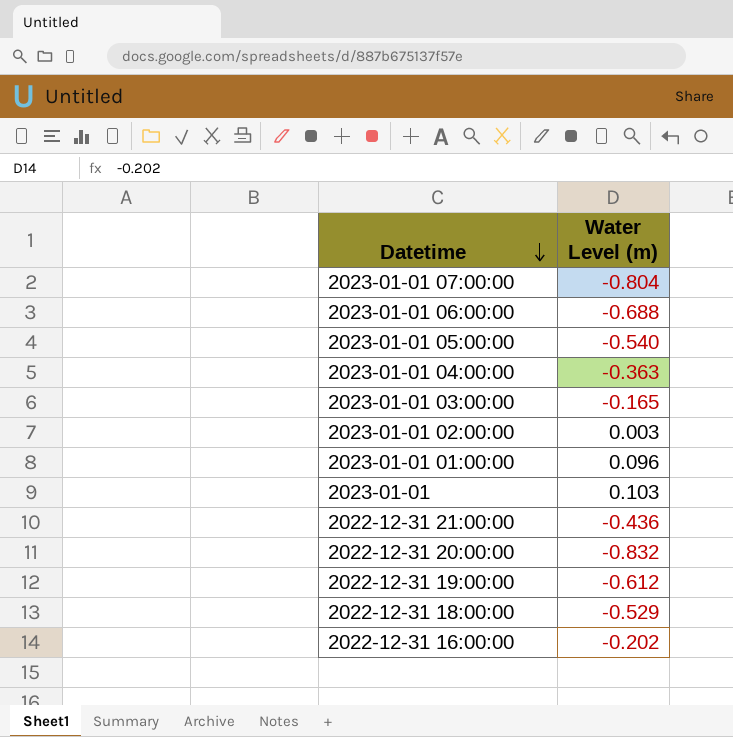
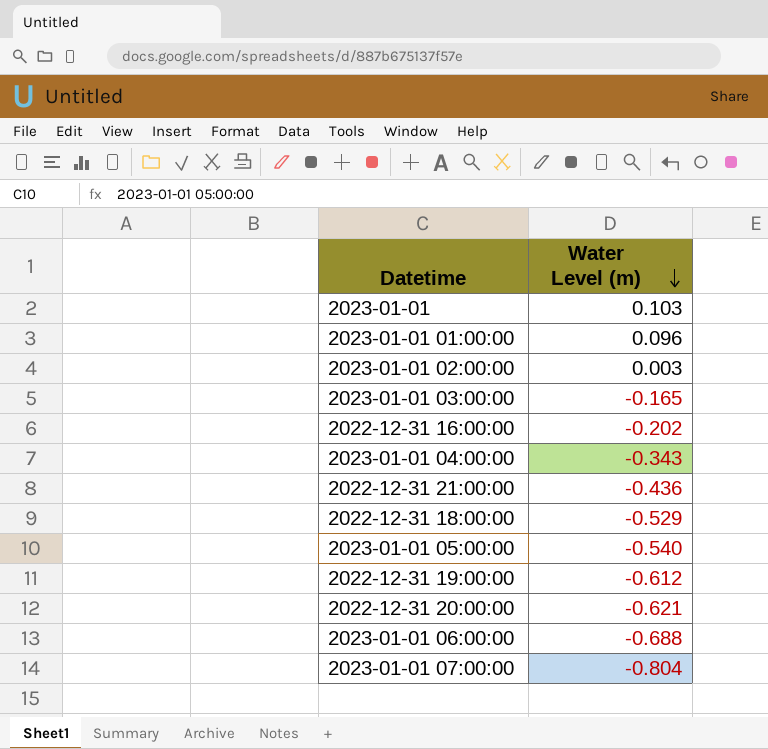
row order: Datetime descending -> Water Level (m) descending
2023-01-01 04:00:00 | Water Level (m): -0.363 -> -0.343
2022-12-31 20:00:00 | Water Level (m): -0.832 -> -0.621

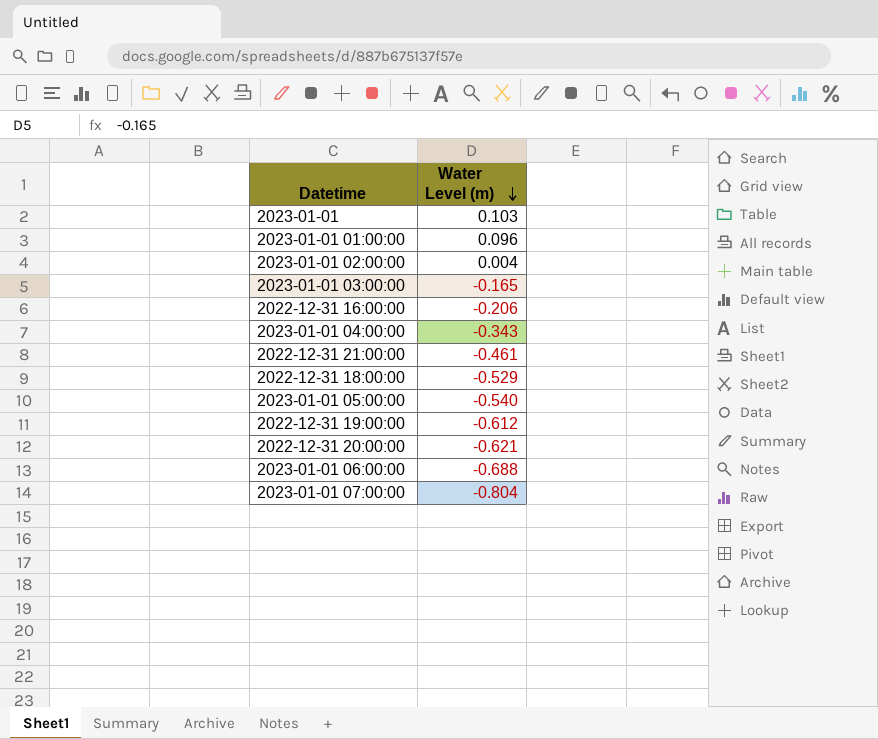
2023-01-01 02:00:00 | Water Level (m): 0.003 -> 0.004
2022-12-31 16:00:00 | Water Level (m): -0.202 -> -0.206
2022-12-31 21:00:00 | Water Level (m): -0.436 -> -0.461

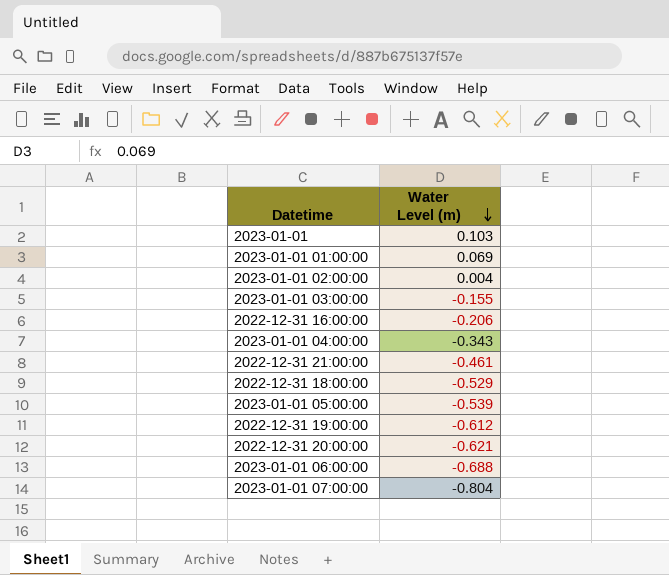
2023-01-01 01:00:00 | Water Level (m): 0.096 -> 0.069
2023-01-01 03:00:00 | Water Level (m): -0.165 -> -0.155
2023-01-01 05:00:00 | Water Level (m): -0.540 -> -0.539

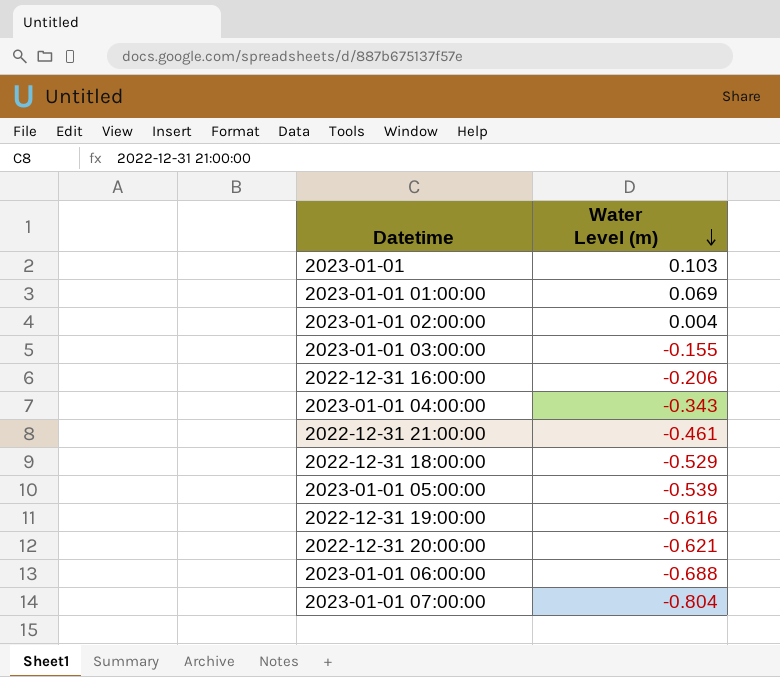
2022-12-31 19:00:00 | Water Level (m): -0.612 -> -0.616

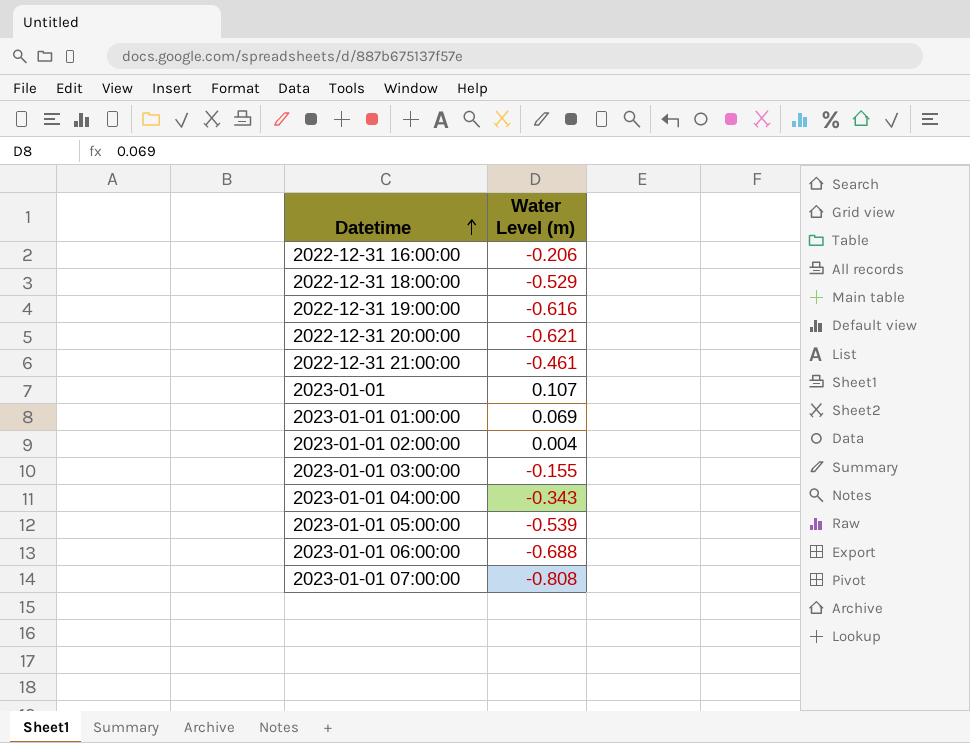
row order: Water Level (m) descending -> Datetime ascending
2023-01-01 | Water Level (m): 0.103 -> 0.107
2023-01-01 07:00:00 | Water Level (m): -0.804 -> -0.808

